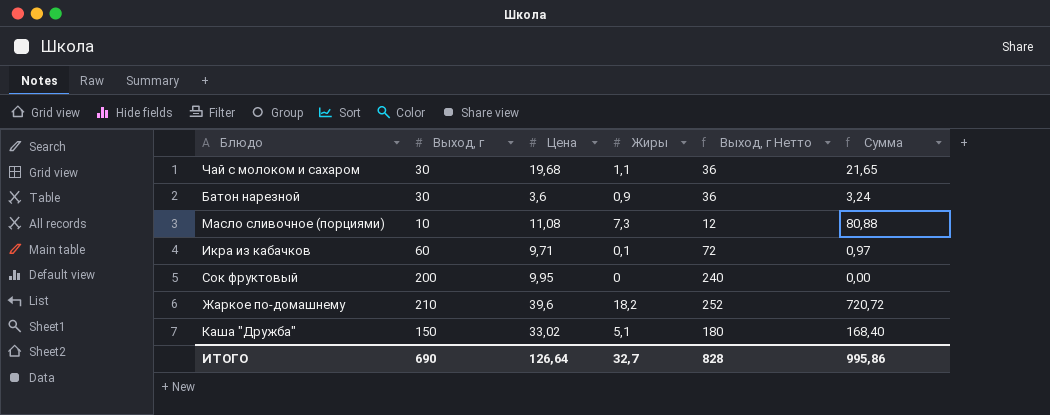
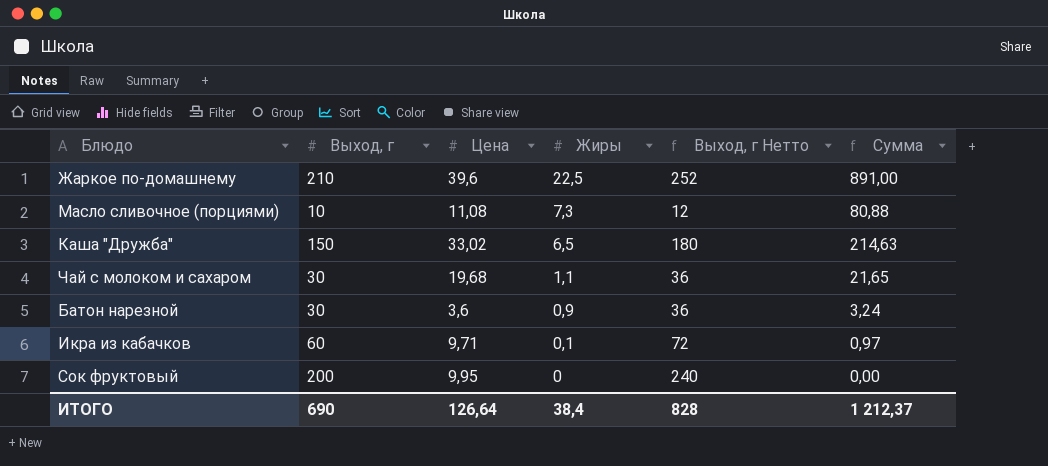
row order: none -> Жиры descending
Жаркое по-домашнему | Жиры: 18,2 -> 22,5
Жаркое по-домашнему | Сумма: 720,72 -> 891,00
Каша "Дружба" | Жиры: 5,1 -> 6,5
Каша "Дружба" | Сумма: 168,40 -> 214,63
ИТОГО | Жиры: 32,7 -> 38,4
ИТОГО | Сумма: 995,86 -> 1 212,37

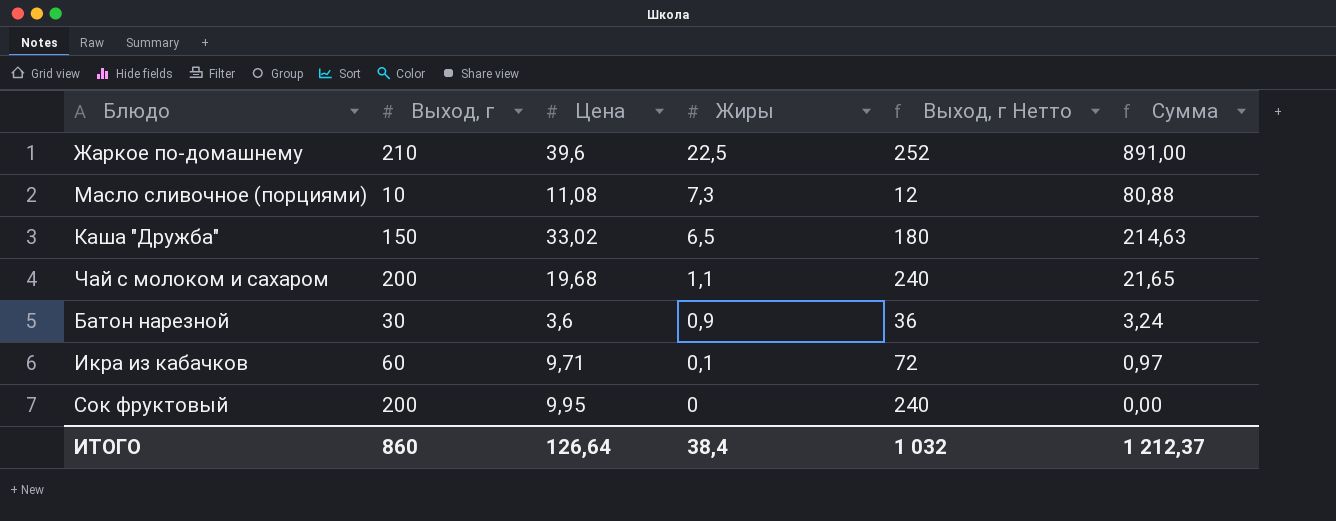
Чай с молоком и сахаром | Выход, г: 30 -> 200
Чай с молоком и сахаром | Выход, г Нетто: 36 -> 240
ИТОГО | Выход, г: 690 -> 860
ИТОГО | Выход, г Нетто: 828 -> 1 032

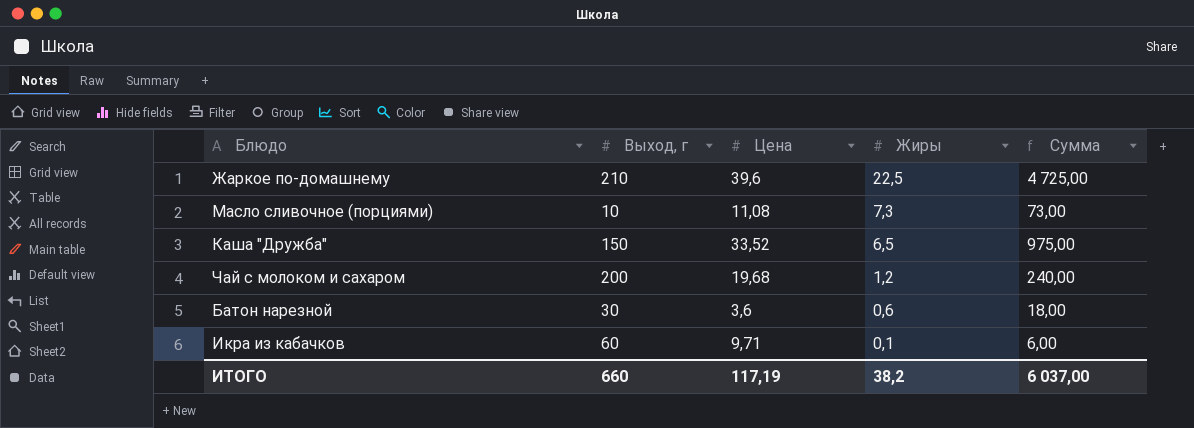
column Выход, г Нетто | formula: [Выход, г] * 1,2 -> none
column Сумма | formula: [Цена] * [Жиры] -> [Выход, г] * [Жиры]
row Сок фруктовый: 200 | 9,95 | 0 | 240 | 0,00 -> none
Каша "Дружба" | Цена: 33,02 -> 33,52
Чай с молоком и сахаром | Жиры: 1,1 -> 1,2
Батон нарезной | Жиры: 0,9 -> 0,6
ИТОГО | Выход, г: 860 -> 660
ИТОГО | Цена: 126,64 -> 117,19
ИТОГО | Жиры: 38,4 -> 38,2
ИТОГО | Сумма: 1 212,37 -> 6 037,00

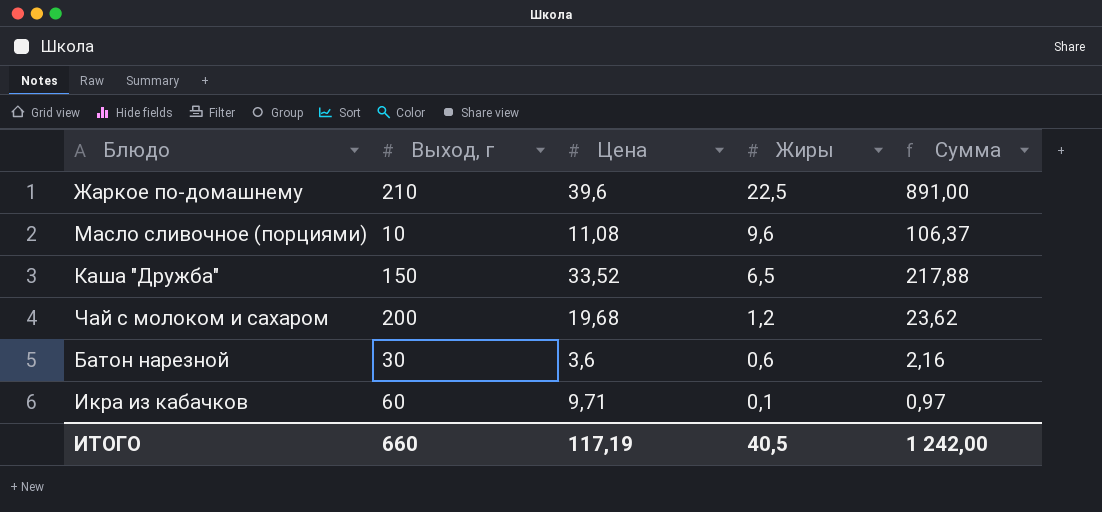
column Сумма | formula: [Выход, г] * [Жиры] -> [Цена] * [Жиры]
Масло сливочное (порциями) | Жиры: 7,3 -> 9,6
ИТОГО | Жиры: 38,2 -> 40,5
ИТОГО | Сумма: 6 037,00 -> 1 242,00

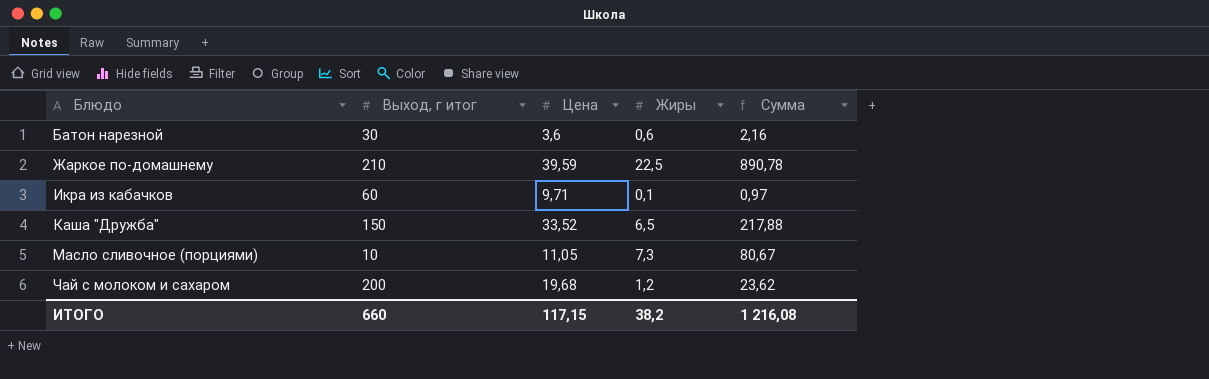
row order: Жиры descending -> Блюдо ascending
column name: Выход, г -> Выход, г итог
Жаркое по-домашнему | Цена: 39,6 -> 39,59
Жаркое по-домашнему | Сумма: 891,00 -> 890,78
Масло сливочное (порциями) | Цена: 11,08 -> 11,05
Масло сливочное (порциями) | Жиры: 9,6 -> 7,3
Масло сливочное (порциями) | Сумма: 106,37 -> 80,67
ИТОГО | Цена: 117,19 -> 117,15
ИТОГО | Жиры: 40,5 -> 38,2
ИТОГО | Сумма: 1 242,00 -> 1 216,08

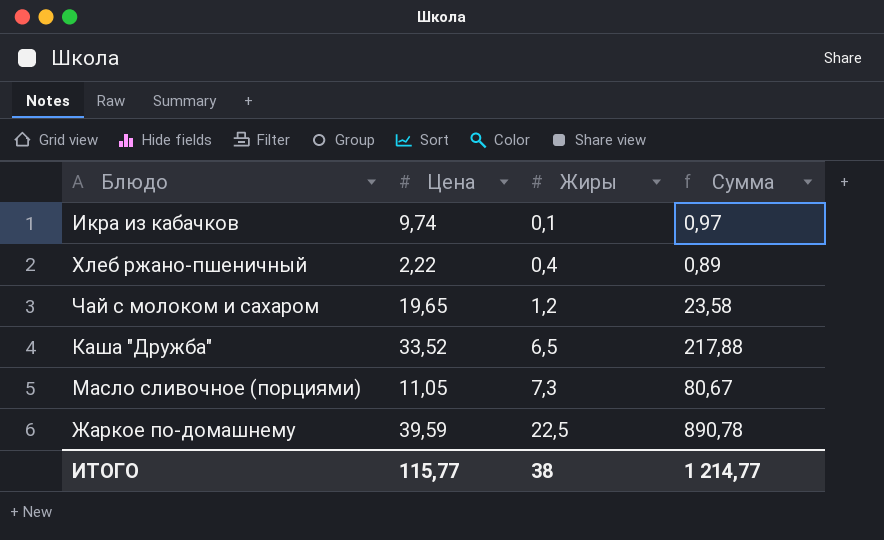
row order: Блюдо ascending -> Жиры ascending
column Выход, г итог | position: 2 -> none
row Батон нарезной: 30 | 3,6 | 0,6 | 2,16 -> none
Икра из кабачков | Цена: 9,71 -> 9,74
row Хлеб ржано-пшеничный: none -> 2,22 | 0,4 | 0,89
Чай с молоком и сахаром | Цена: 19,68 -> 19,65
Чай с молоком и сахаром | Сумма: 23,62 -> 23,58
ИТОГО | Цена: 117,15 -> 115,77
ИТОГО | Жиры: 38,2 -> 38
ИТОГО | Сумма: 1 216,08 -> 1 214,77

